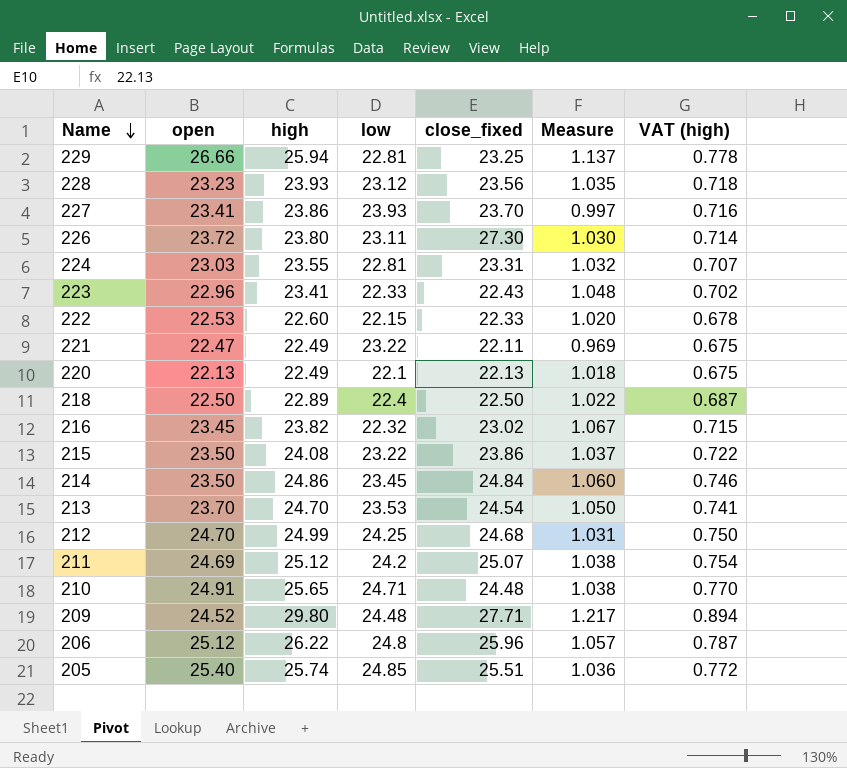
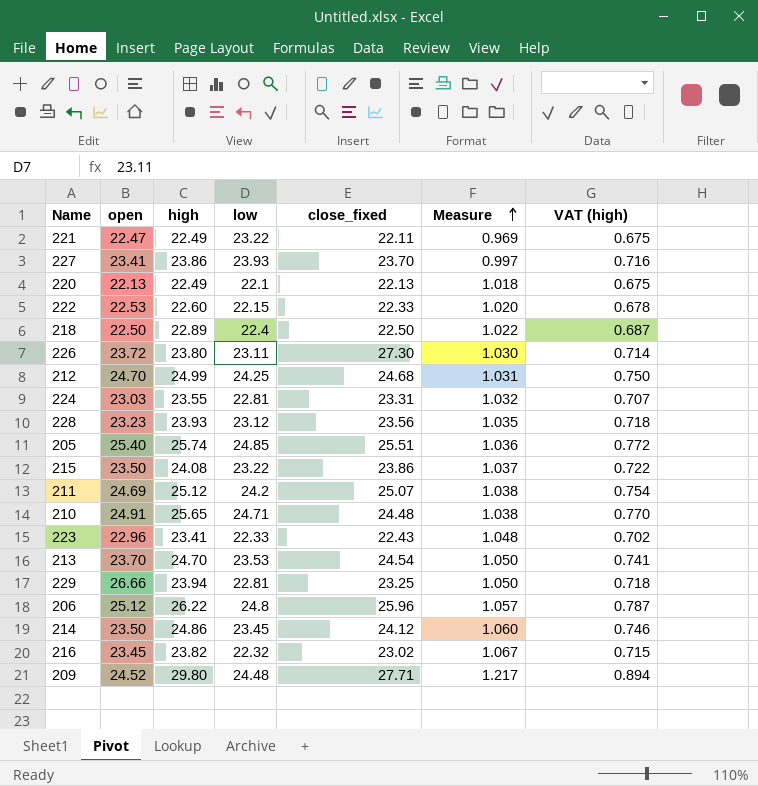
row order: Name descending -> Measure ascending
229 | high: 25.94 -> 23.94
229 | Measure: 1.137 -> 1.050
229 | VAT (high): 0.778 -> 0.718
214 | close_fixed: 24.84 -> 24.12

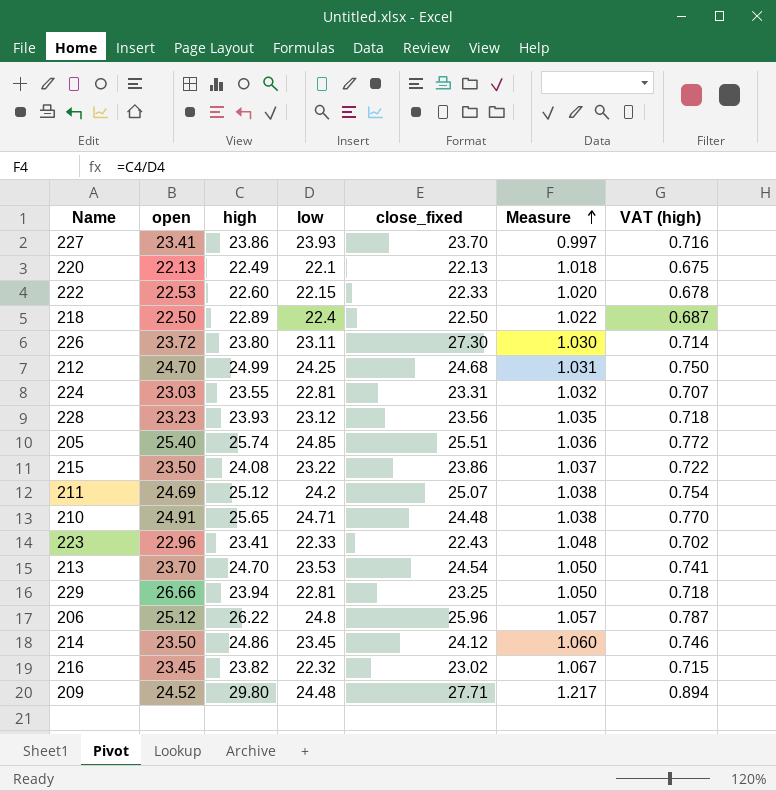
row 221: 22.47 | 22.49 | 23.22 | 22.11 | 0.969 | 0.675 -> none

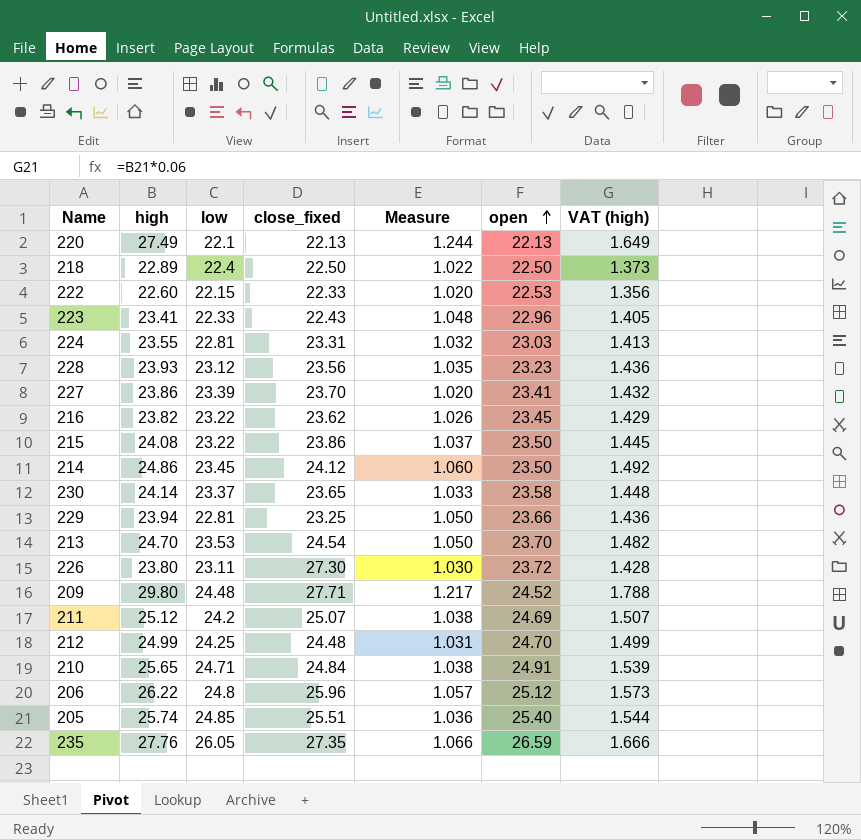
row order: Measure ascending -> open ascending
column open | position: 2 -> 6
column VAT (high) | formula: [high] * 0.03 -> [high] * 0.06
220 | high: 22.49 -> 27.49
220 | Measure: 1.018 -> 1.244
227 | low: 23.93 -> 23.39
227 | Measure: 0.997 -> 1.020
216 | low: 22.32 -> 23.22
216 | close_fixed: 23.02 -> 23.62
216 | Measure: 1.067 -> 1.026
row 230: none -> 24.14 | 23.37 | 23.65 | 1.033 | 23.58 | 1.448
229 | open: 26.66 -> 23.66
212 | close_fixed: 24.68 -> 24.48
210 | close_fixed: 24.48 -> 24.84
row 235: none -> 27.76 | 26.05 | 27.35 | 1.066 | 26.59 | 1.666

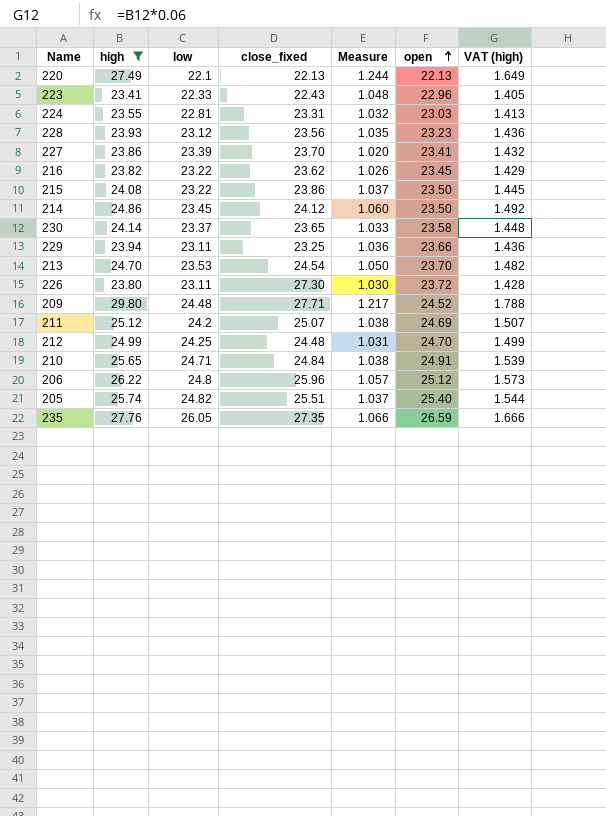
filter: none -> high >= 23.41
229 | low: 22.81 -> 23.11
229 | Measure: 1.050 -> 1.036
205 | low: 24.85 -> 24.82
205 | Measure: 1.036 -> 1.037

